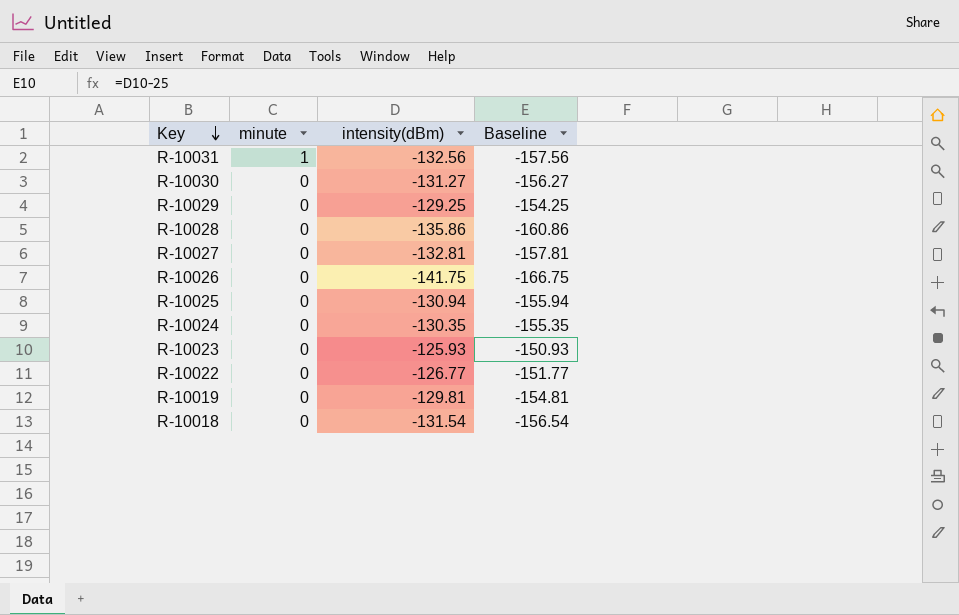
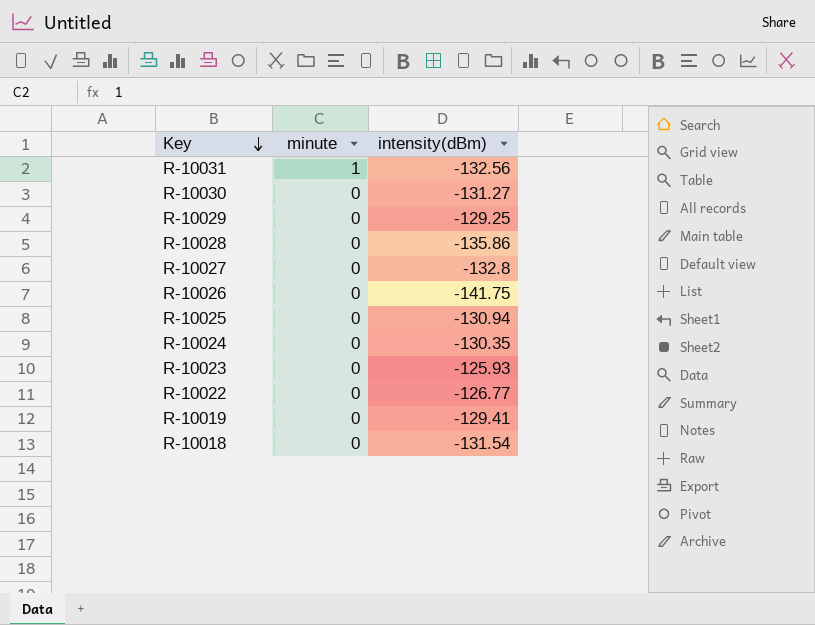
column Baseline | formula: [intensity(dBm)] - 25 -> none
R-10027 | intensity(dBm): -132.81 -> -132.8
R-10019 | intensity(dBm): -129.81 -> -129.41

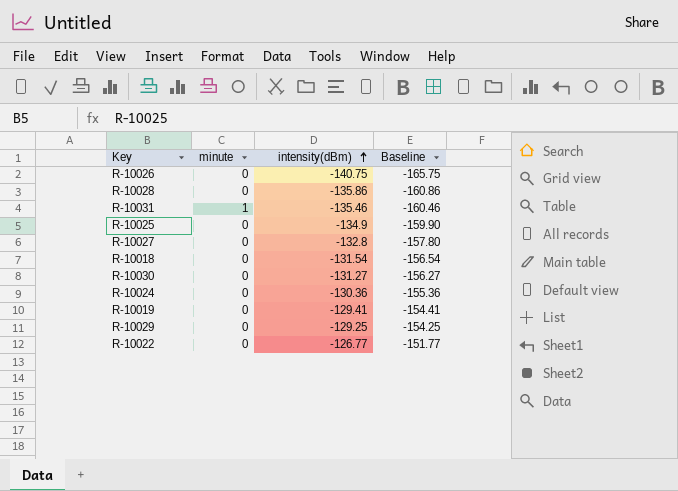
row order: Key descending -> intensity(dBm) ascending
column Baseline | formula: none -> [intensity(dBm)] - 25
row R-10023: 0 | -125.93 -> none
R-10026 | intensity(dBm): -141.75 -> -140.75
R-10031 | intensity(dBm): -132.56 -> -135.46
R-10025 | intensity(dBm): -130.94 -> -134.9
R-10024 | intensity(dBm): -130.35 -> -130.36

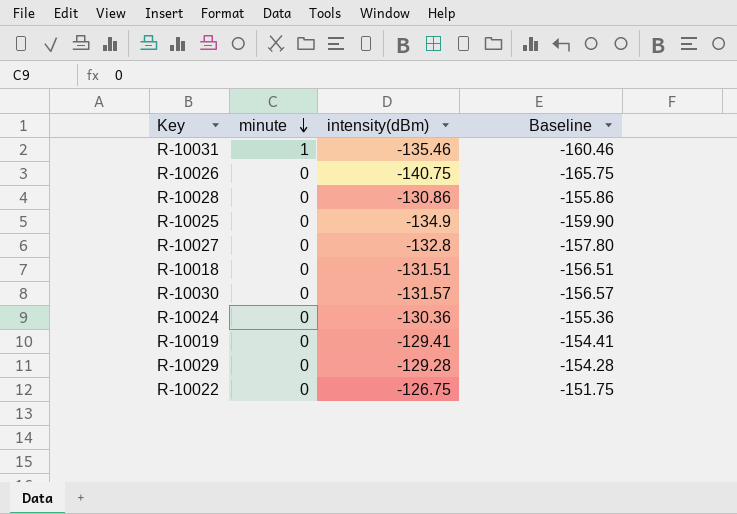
row order: intensity(dBm) ascending -> minute descending
R-10028 | intensity(dBm): -135.86 -> -130.86
R-10028 | Baseline: -160.86 -> -155.86
R-10018 | intensity(dBm): -131.54 -> -131.51
R-10018 | Baseline: -156.54 -> -156.51
R-10030 | intensity(dBm): -131.27 -> -131.57
R-10030 | Baseline: -156.27 -> -156.57
R-10029 | intensity(dBm): -129.25 -> -129.28
R-10029 | Baseline: -154.25 -> -154.28
R-10022 | intensity(dBm): -126.77 -> -126.75
R-10022 | Baseline: -151.77 -> -151.75

